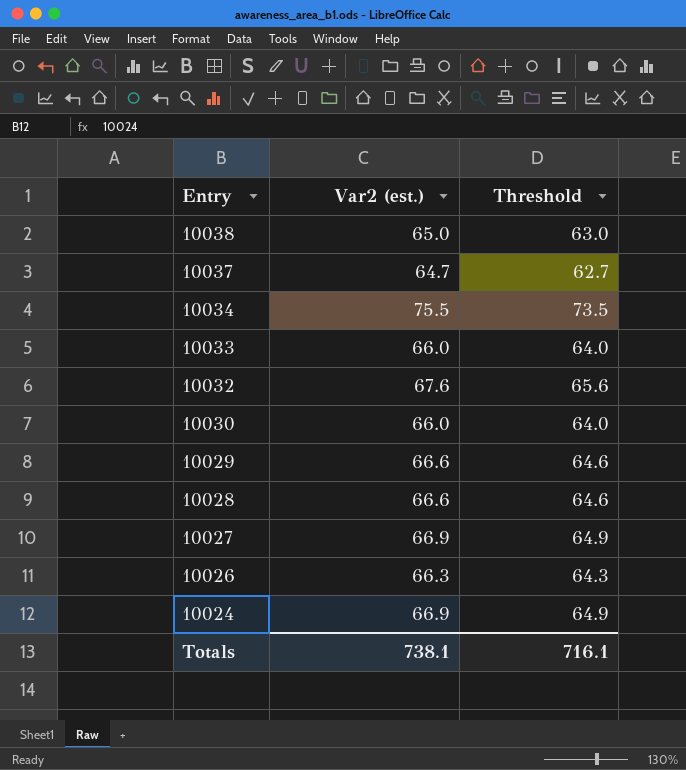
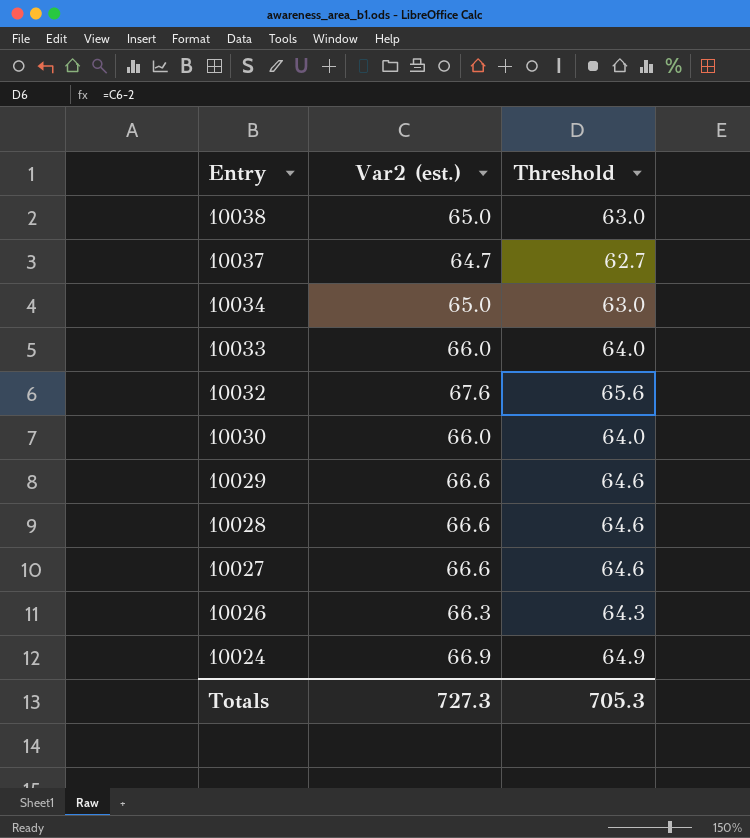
10034 | Var2 (est.): 75.5 -> 65.0
10034 | Threshold: 73.5 -> 63.0
10027 | Var2 (est.): 66.9 -> 66.6
10027 | Threshold: 64.9 -> 64.6
Totals | Var2 (est.): 738.1 -> 727.3
Totals | Threshold: 716.1 -> 705.3

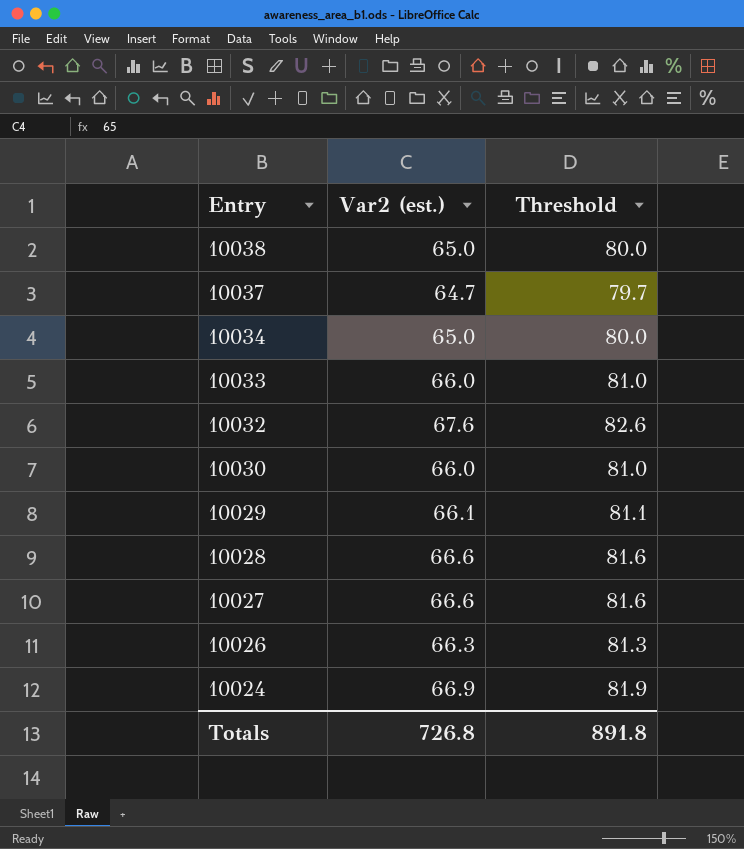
column Threshold | formula: [Var2 (est.)] - 2 -> [Var2 (est.)] + 15
10029 | Var2 (est.): 66.6 -> 66.1
Totals | Var2 (est.): 727.3 -> 726.8
Totals | Threshold: 705.3 -> 891.8

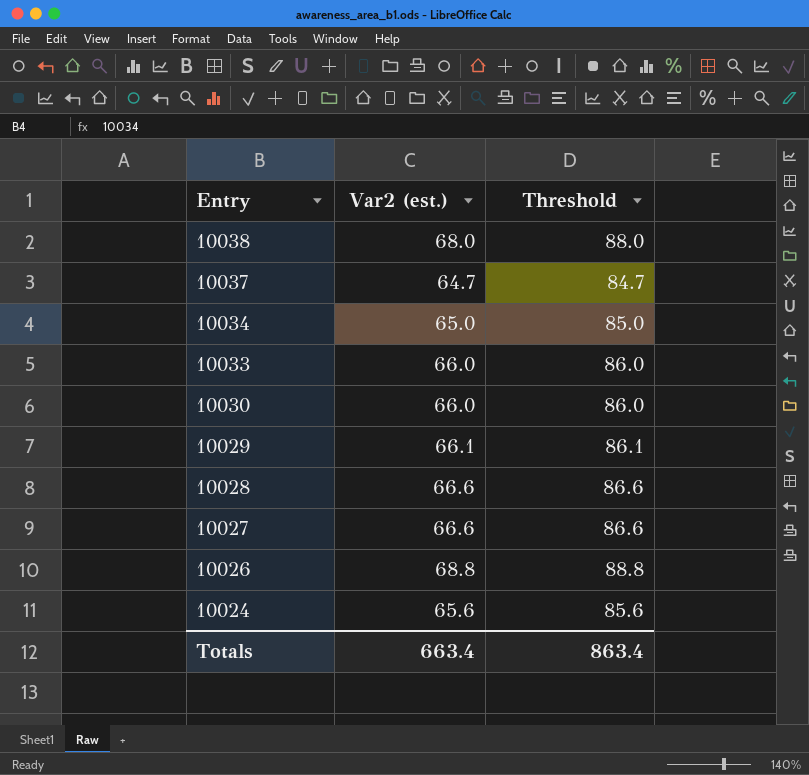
column Threshold | formula: [Var2 (est.)] + 15 -> [Var2 (est.)] + 20
row 10032: 67.6 | 82.6 -> none
10038 | Var2 (est.): 65.0 -> 68.0
10026 | Var2 (est.): 66.3 -> 68.8
10024 | Var2 (est.): 66.9 -> 65.6
Totals | Var2 (est.): 726.8 -> 663.4
Totals | Threshold: 891.8 -> 863.4

